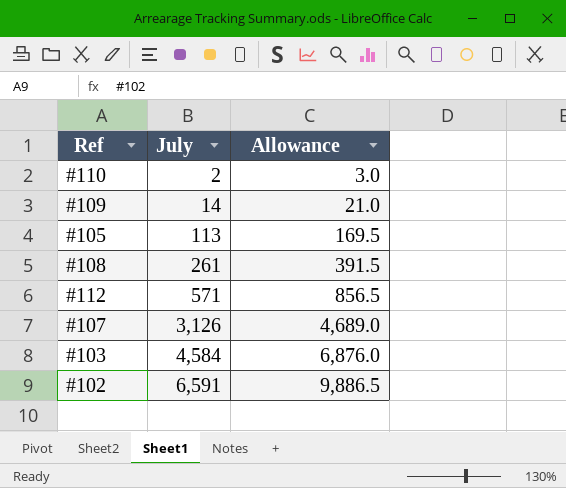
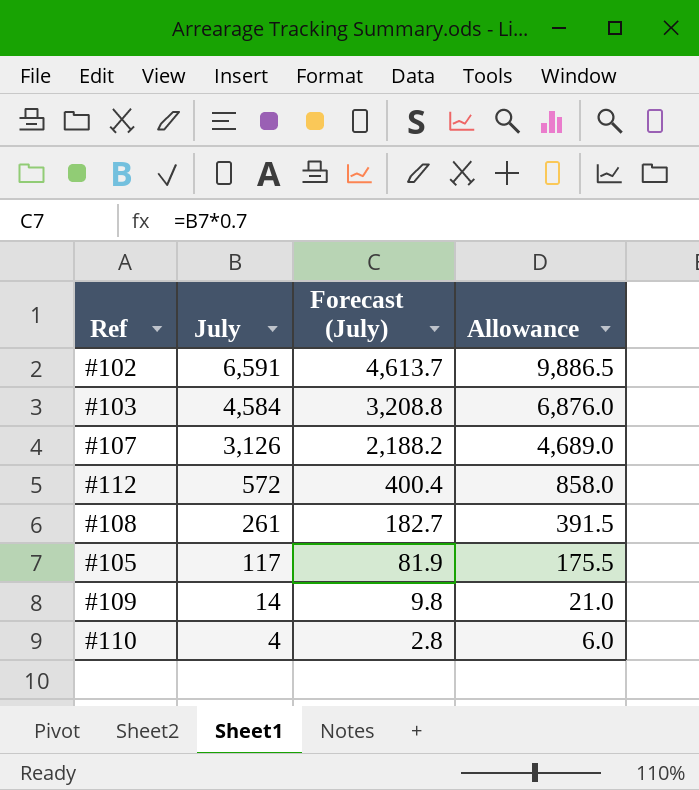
row order: July ascending -> July descending
column Forecast (July) | formula: none -> [July] * 0.7
#112 | July: 571 -> 572
#112 | Allowance: 856.5 -> 858.0
#105 | July: 113 -> 117
#105 | Allowance: 169.5 -> 175.5
#110 | July: 2 -> 4
#110 | Allowance: 3.0 -> 6.0

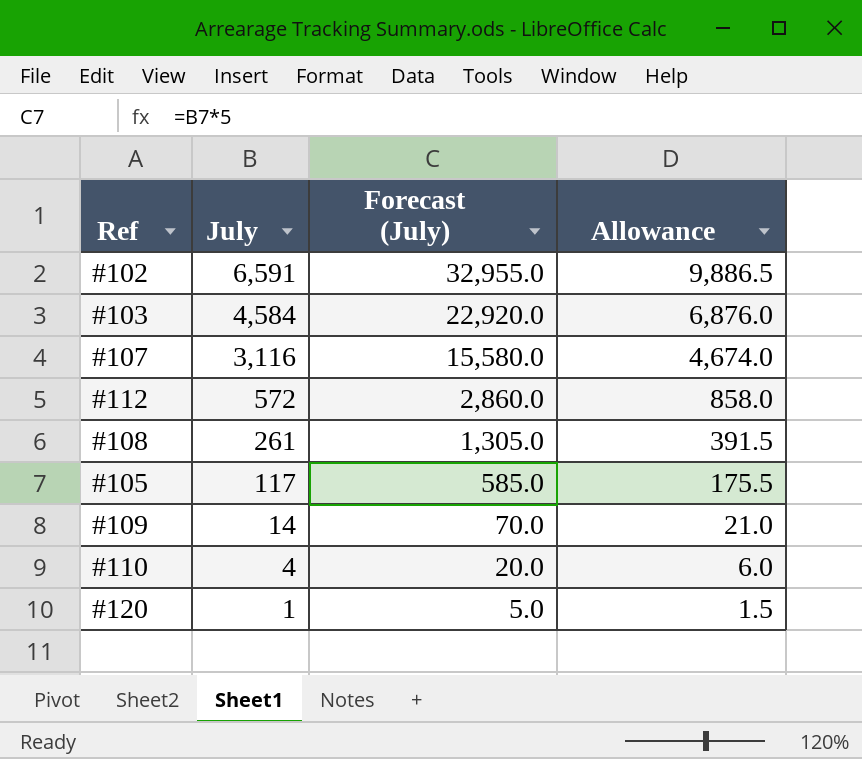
column Forecast (July) | formula: [July] * 0.7 -> [July] * 5
#107 | July: 3,126 -> 3,116
#107 | Allowance: 4,689.0 -> 4,674.0
row #120: none -> 1 | 5.0 | 1.5

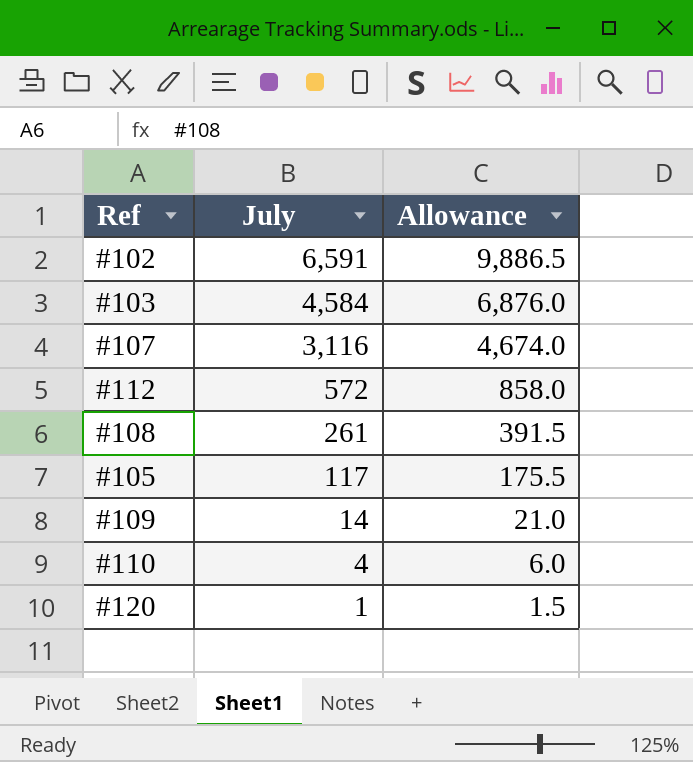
column Forecast (July) | formula: [July] * 5 -> none

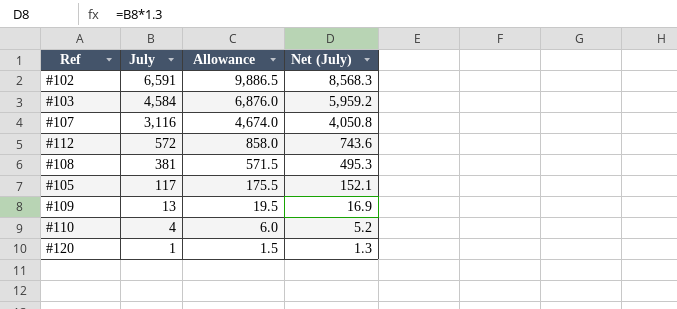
column Net (July) | formula: none -> [July] * 1.3
#108 | July: 261 -> 381
#108 | Allowance: 391.5 -> 571.5
#109 | July: 14 -> 13
#109 | Allowance: 21.0 -> 19.5

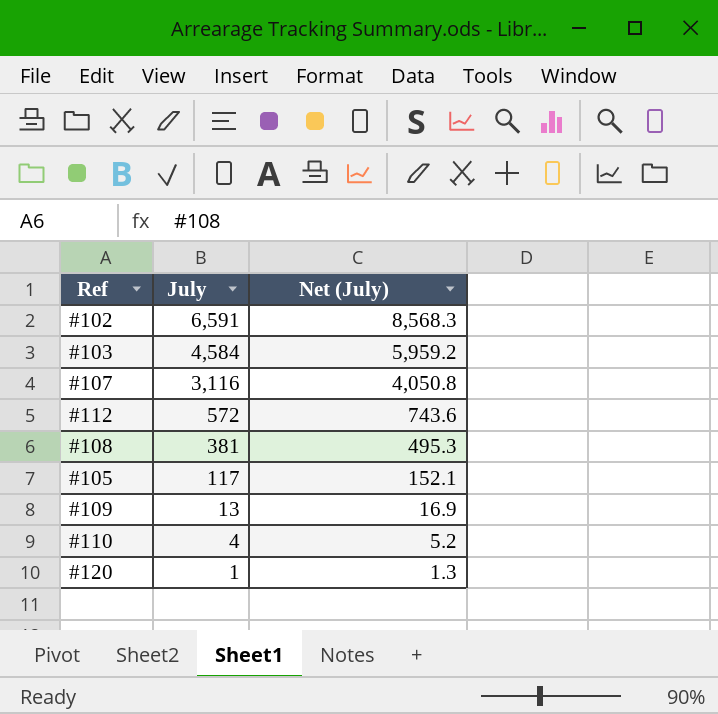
column Allowance | formula: [July] * 1.5 -> none

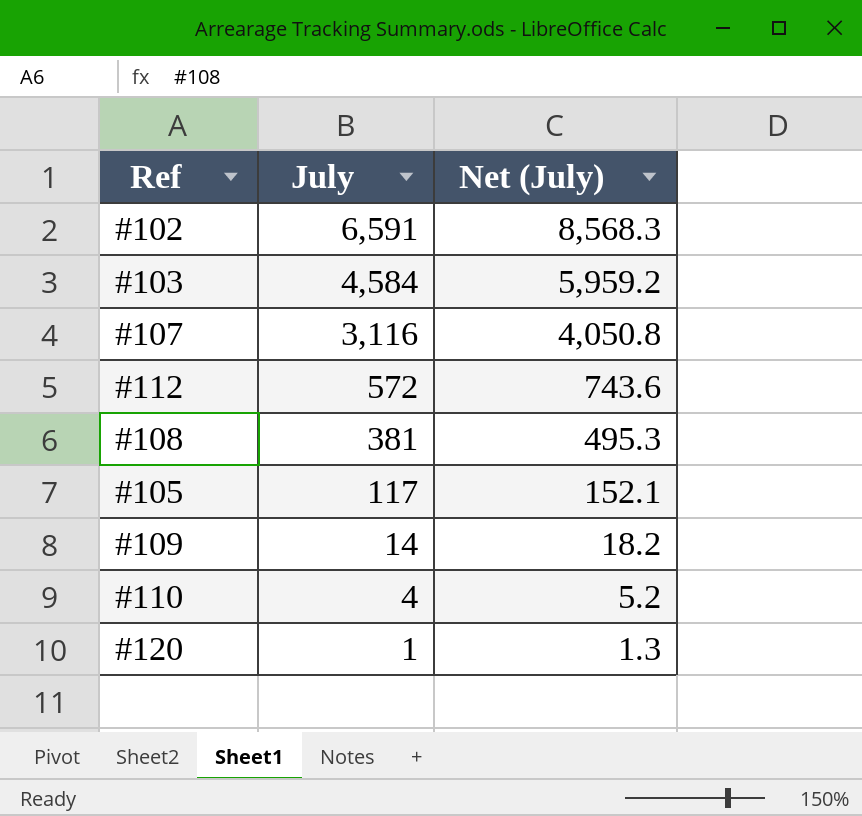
#109 | July: 13 -> 14
#109 | Net (July): 16.9 -> 18.2

